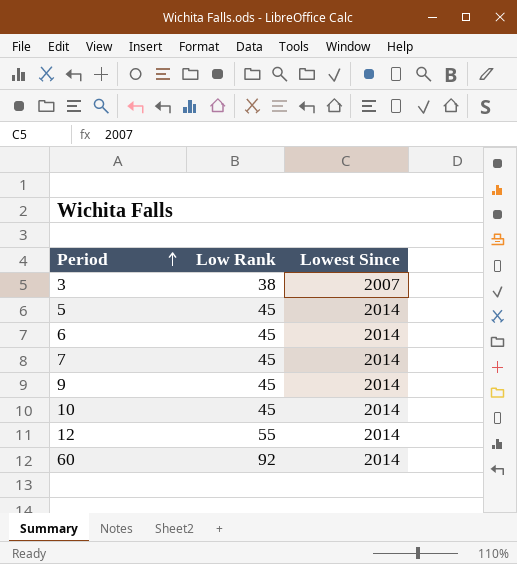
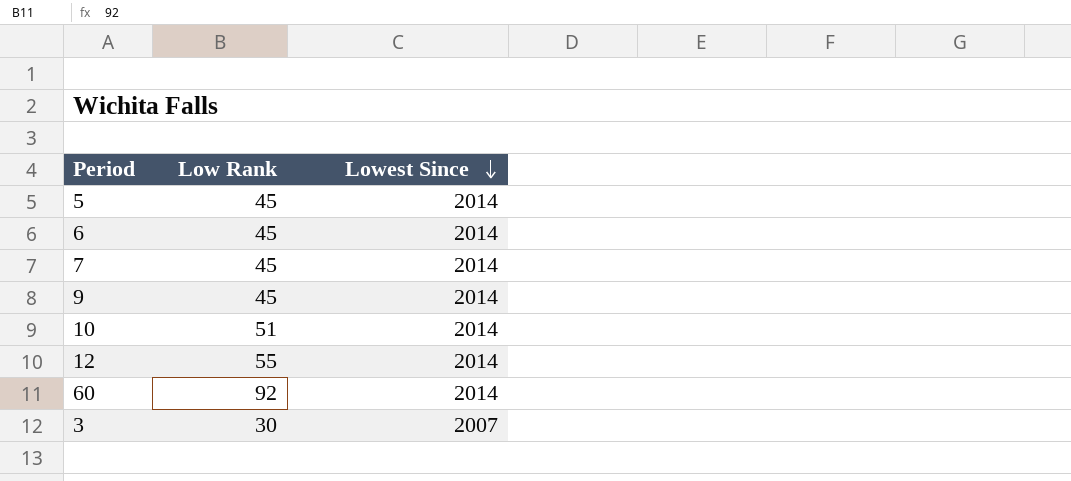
row order: Period ascending -> Lowest Since descending
10 | Low Rank: 45 -> 51
3 | Low Rank: 38 -> 30

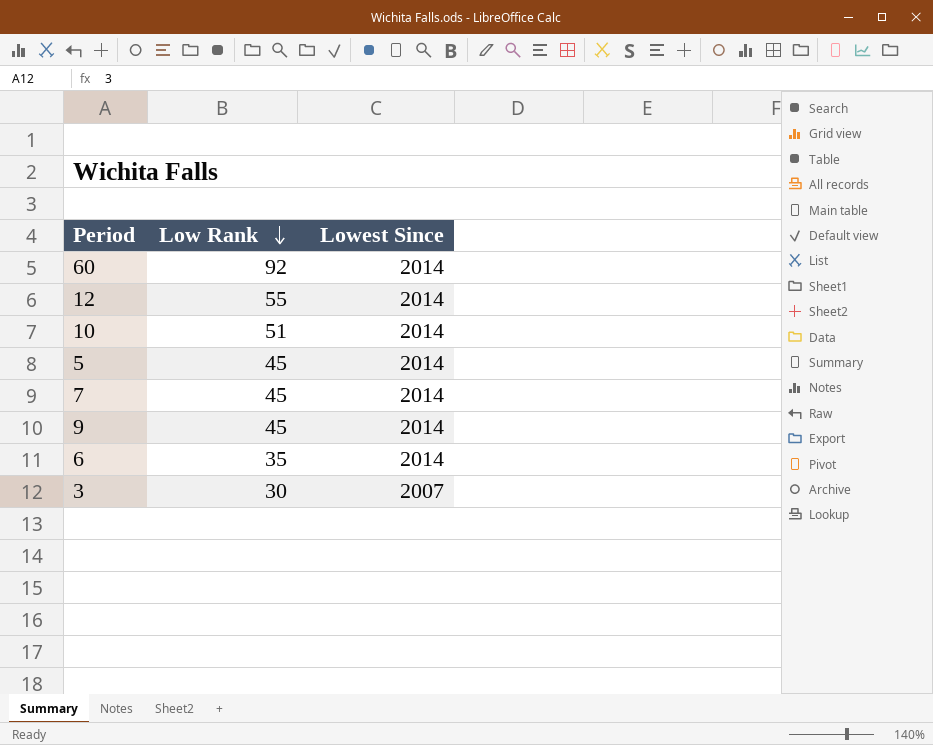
row order: Lowest Since descending -> Low Rank descending
6 | Low Rank: 45 -> 35

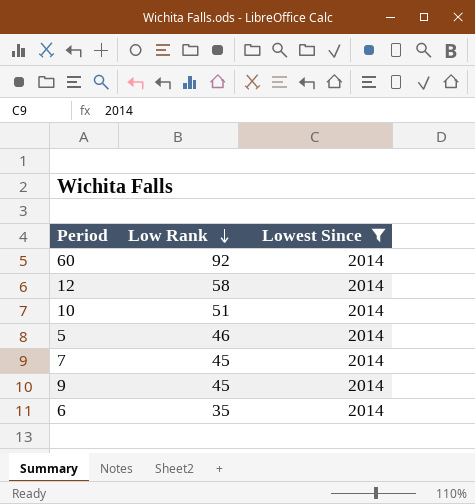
filter: none -> Lowest Since = 2014
12 | Low Rank: 55 -> 58
5 | Low Rank: 45 -> 46

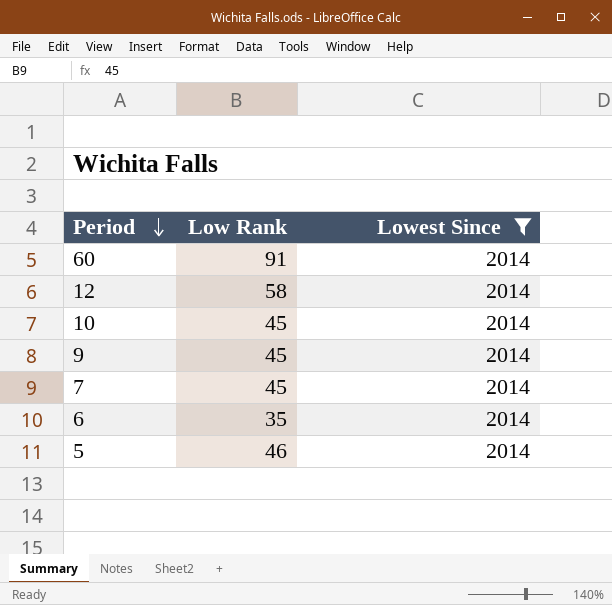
row order: Low Rank descending -> Period descending
60 | Low Rank: 92 -> 91
10 | Low Rank: 51 -> 45

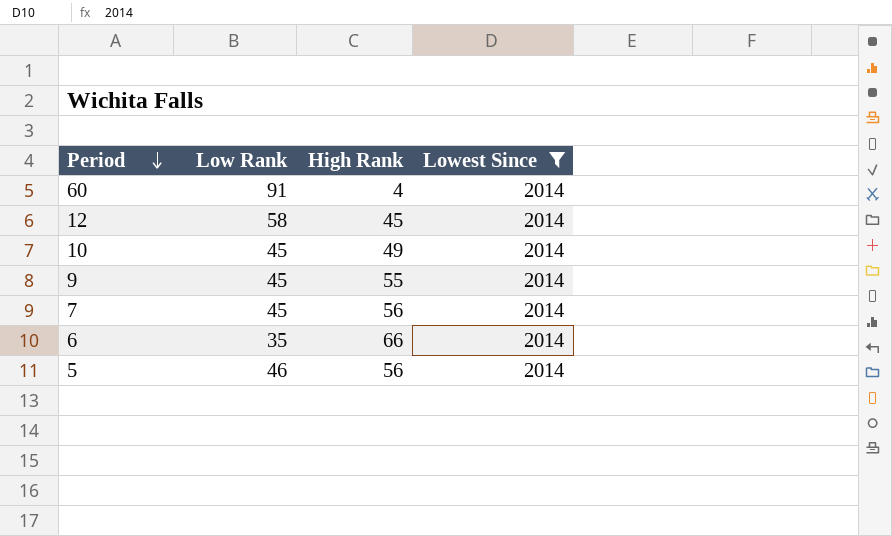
column High Rank | position: none -> 3

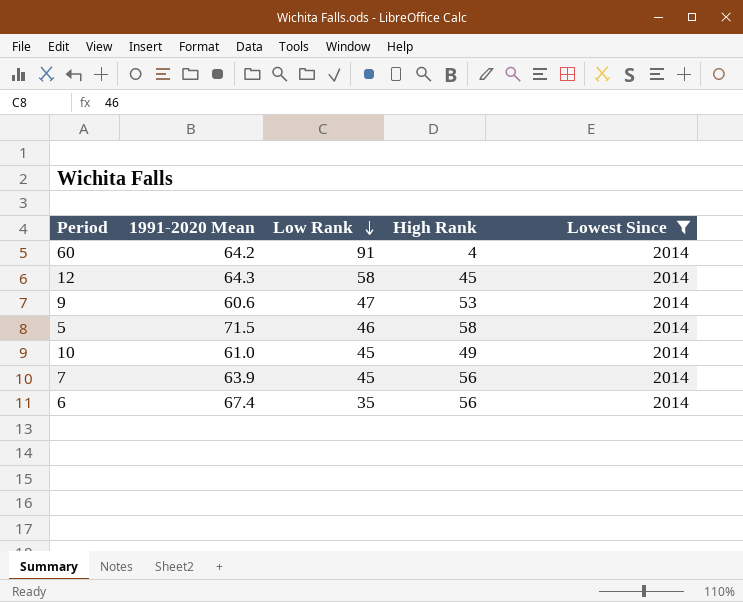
row order: Period descending -> Low Rank descending
column 1991-2020 Mean | position: none -> 2
9 | Low Rank: 45 -> 47
9 | High Rank: 55 -> 53
5 | High Rank: 56 -> 58
6 | High Rank: 66 -> 56

